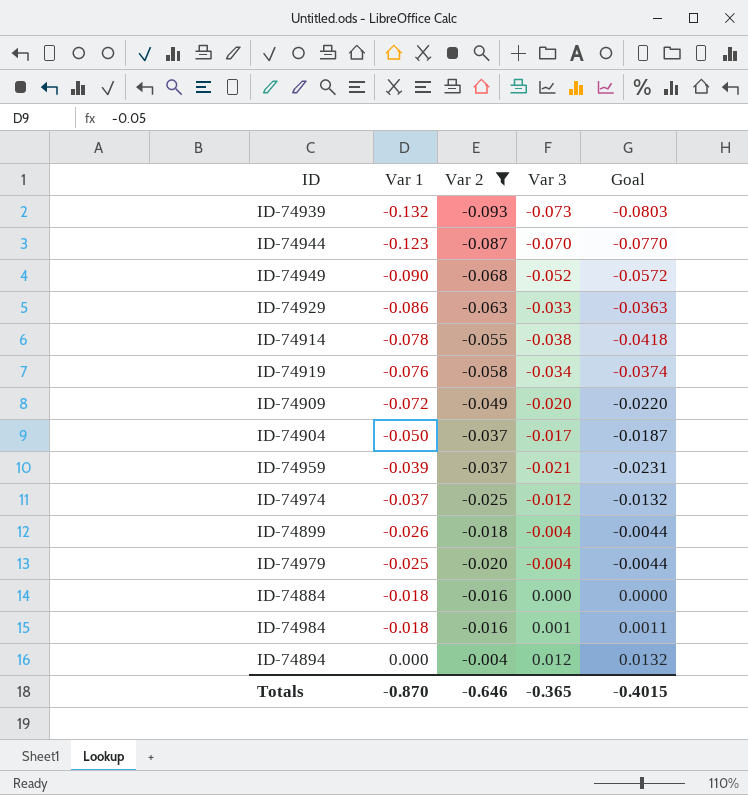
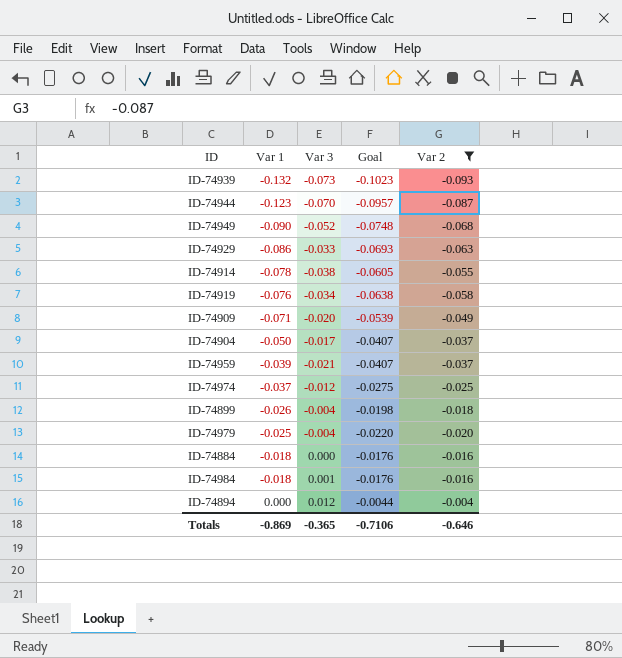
column Goal | formula: [Var 3] * 1.1 -> [Var 2] * 1.1
column Var 2 | position: 3 -> 5
ID-74909 | Var 1: -0.072 -> -0.071
Totals | Var 1: -0.870 -> -0.869
Totals | Goal: -0.4015 -> -0.7106

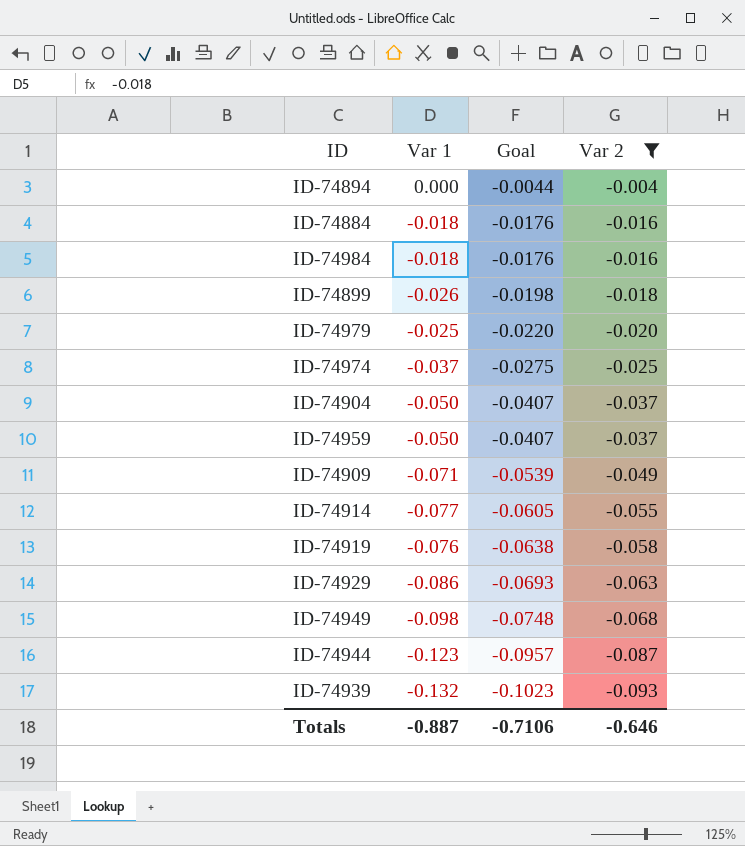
row order: Var 1 ascending -> Goal descending
column Var 3 | position: 3 -> none
ID-74959 | Var 1: -0.039 -> -0.050
ID-74914 | Var 1: -0.078 -> -0.077
ID-74949 | Var 1: -0.090 -> -0.098
Totals | Var 1: -0.869 -> -0.887

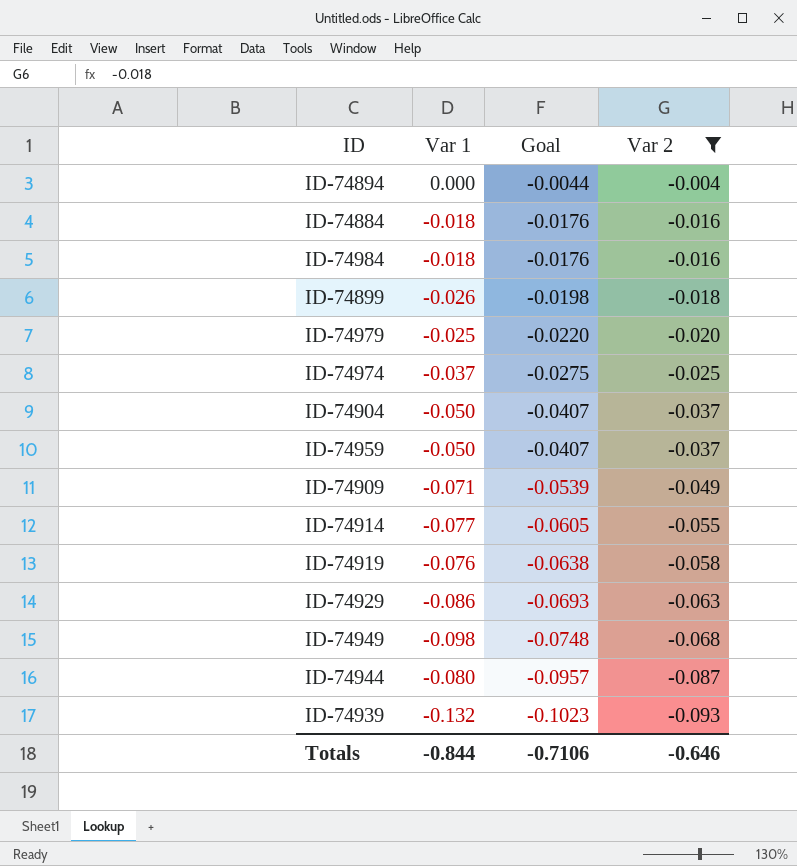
ID-74944 | Var 1: -0.123 -> -0.080
Totals | Var 1: -0.887 -> -0.844

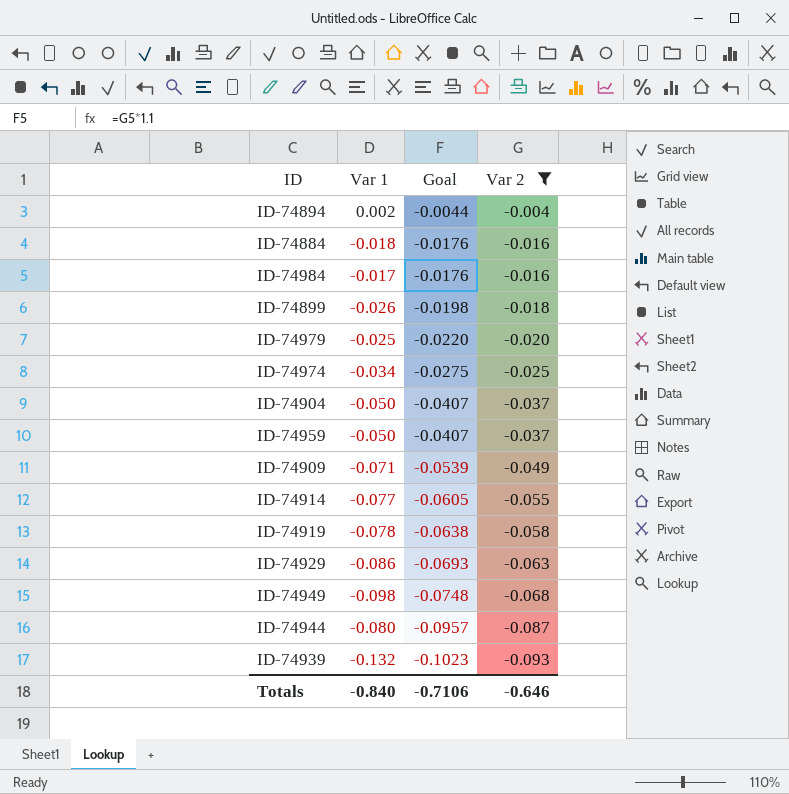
ID-74894 | Var 1: 0.000 -> 0.002
ID-74984 | Var 1: -0.018 -> -0.017
ID-74974 | Var 1: -0.037 -> -0.034
ID-74919 | Var 1: -0.076 -> -0.078
Totals | Var 1: -0.844 -> -0.840

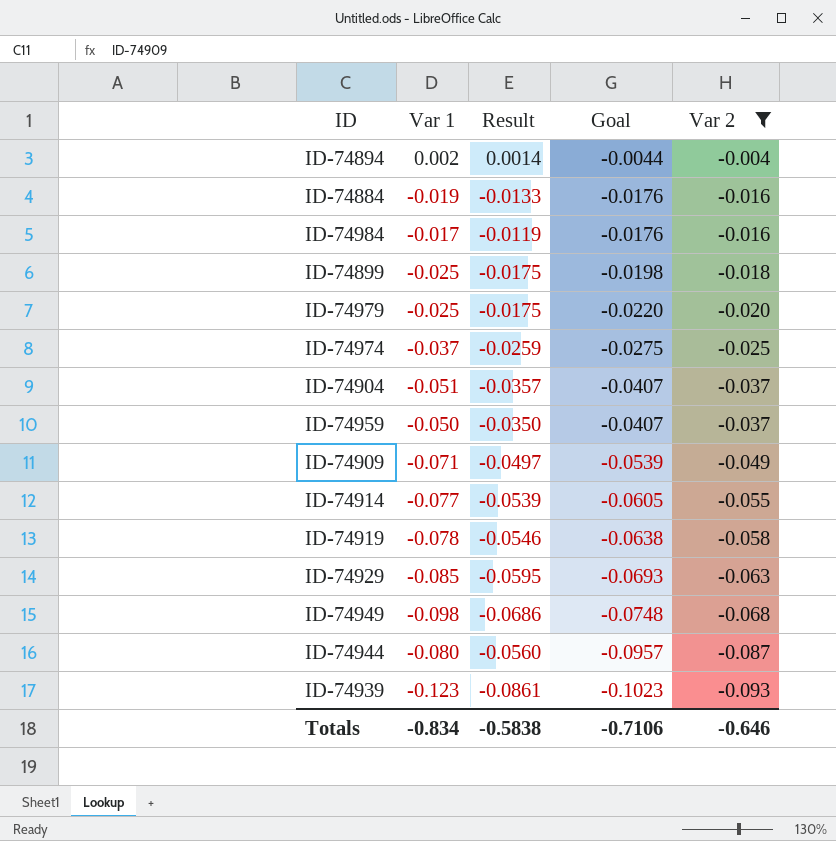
column Result | formula: none -> [Var 1] * 0.7
ID-74884 | Var 1: -0.018 -> -0.019
ID-74899 | Var 1: -0.026 -> -0.025
ID-74974 | Var 1: -0.034 -> -0.037
ID-74904 | Var 1: -0.050 -> -0.051
ID-74929 | Var 1: -0.086 -> -0.085
ID-74939 | Var 1: -0.132 -> -0.123
Totals | Var 1: -0.840 -> -0.834

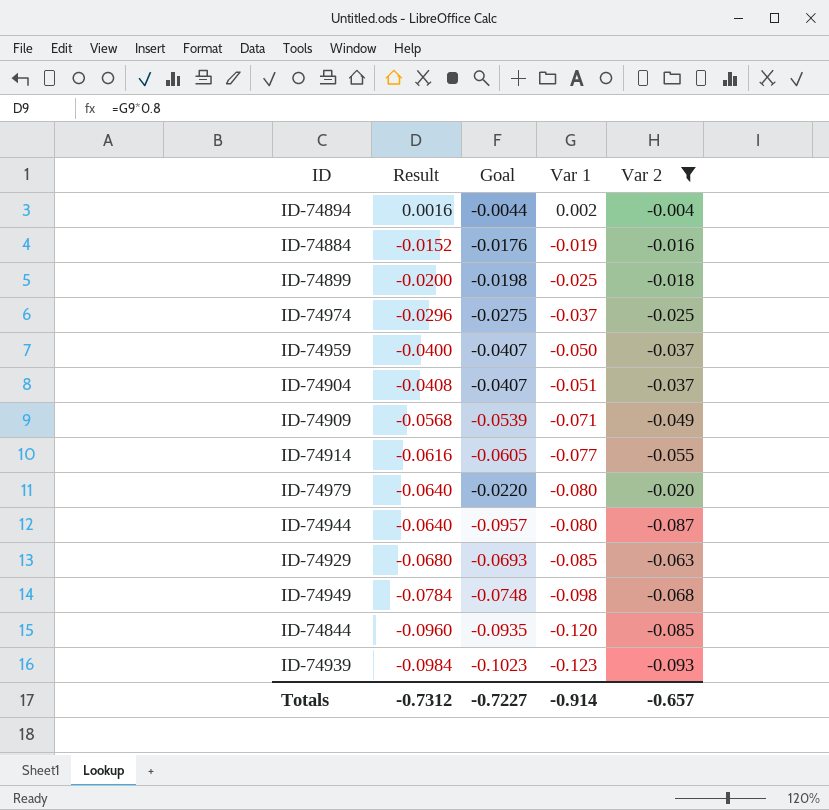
row order: Goal descending -> Result descending
column Result | formula: [Var 1] * 0.7 -> [Var 1] * 0.8
column Var 1 | position: 2 -> 4
row ID-74984: -0.017 | -0.0119 | -0.0176 | -0.016 -> none
row ID-74919: -0.078 | -0.0546 | -0.0638 | -0.058 -> none
ID-74979 | Var 1: -0.025 -> -0.080
row ID-74844: none -> -0.0960 | -0.0935 | -0.120 | -0.085
Totals | Result: -0.5838 -> -0.7312
Totals | Goal: -0.7106 -> -0.7227
Totals | Var 1: -0.834 -> -0.914
Totals | Var 2: -0.646 -> -0.657

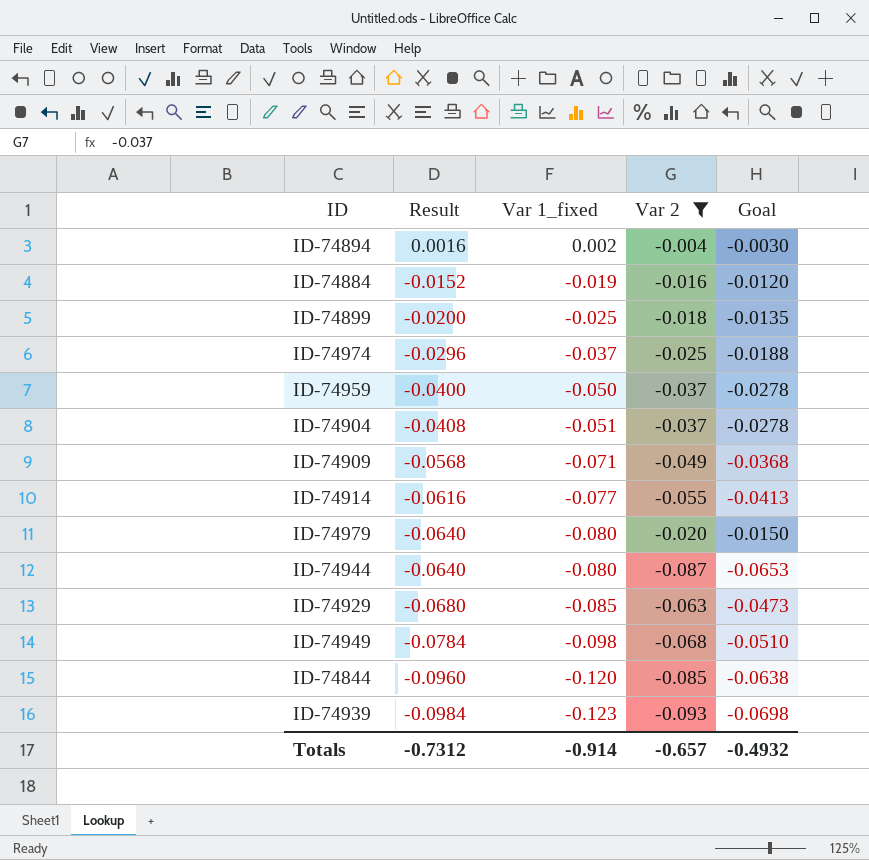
column name: Var 1 -> Var 1_fixed
column Goal | formula: [Var 2] * 1.1 -> [Var 2] * 0.75
column Goal | position: 3 -> 5
Totals | Goal: -0.7227 -> -0.4932

